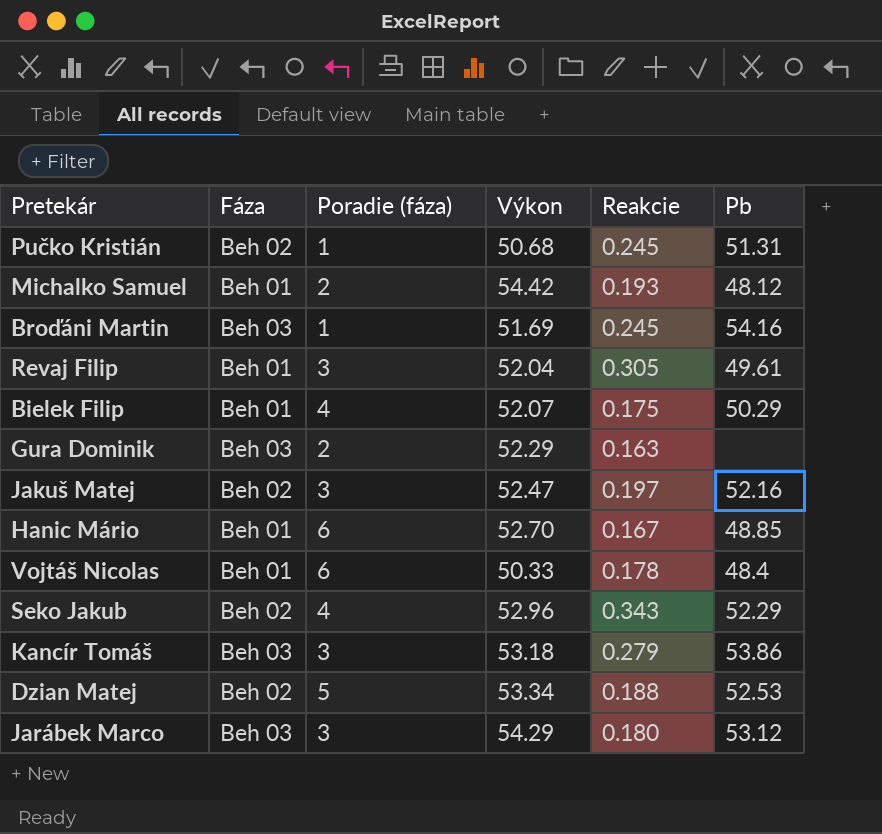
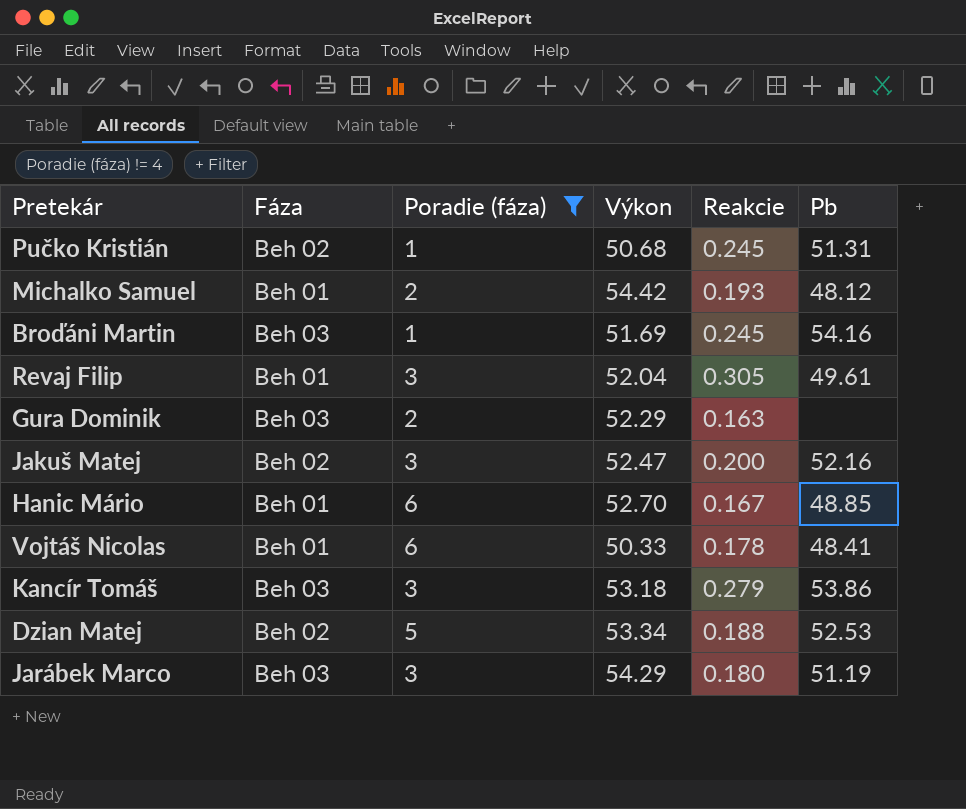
filter: none -> Poradie (fáza) != 4
Jakuš Matej | Reakcie: 0.197 -> 0.200
Vojtáš Nicolas | Pb: 48.4 -> 48.41
Jarábek Marco | Pb: 53.12 -> 51.19

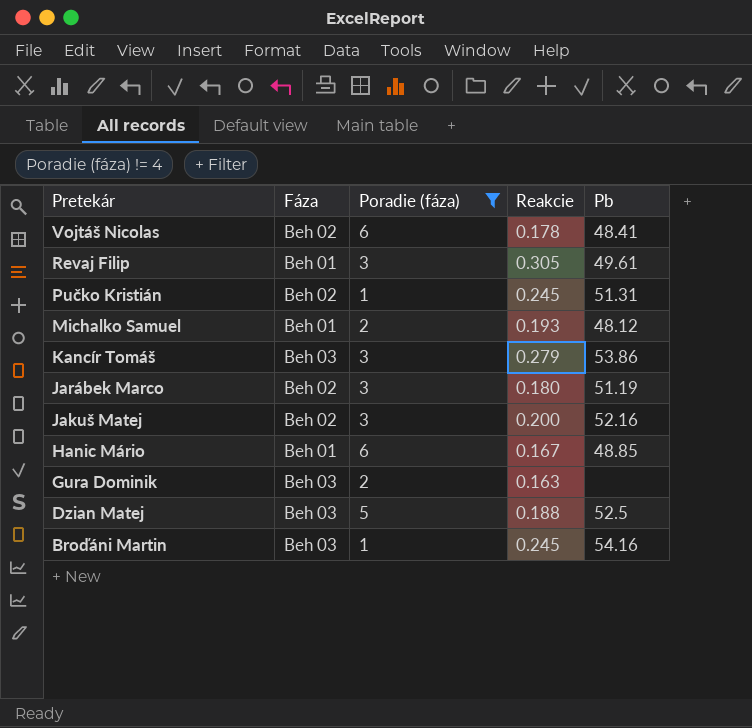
row order: none -> Pretekár descending
column Výkon | position: 4 -> none
Vojtáš Nicolas | Fáza: Beh 01 -> Beh 02
Jarábek Marco | Fáza: Beh 03 -> Beh 02
Dzian Matej | Fáza: Beh 02 -> Beh 03
Dzian Matej | Pb: 52.53 -> 52.5

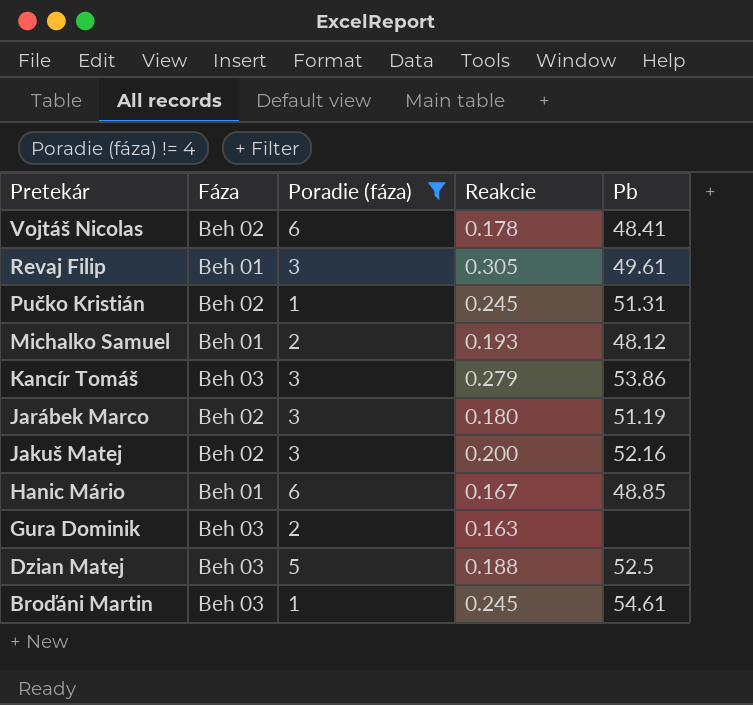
Broďáni Martin | Pb: 54.16 -> 54.61

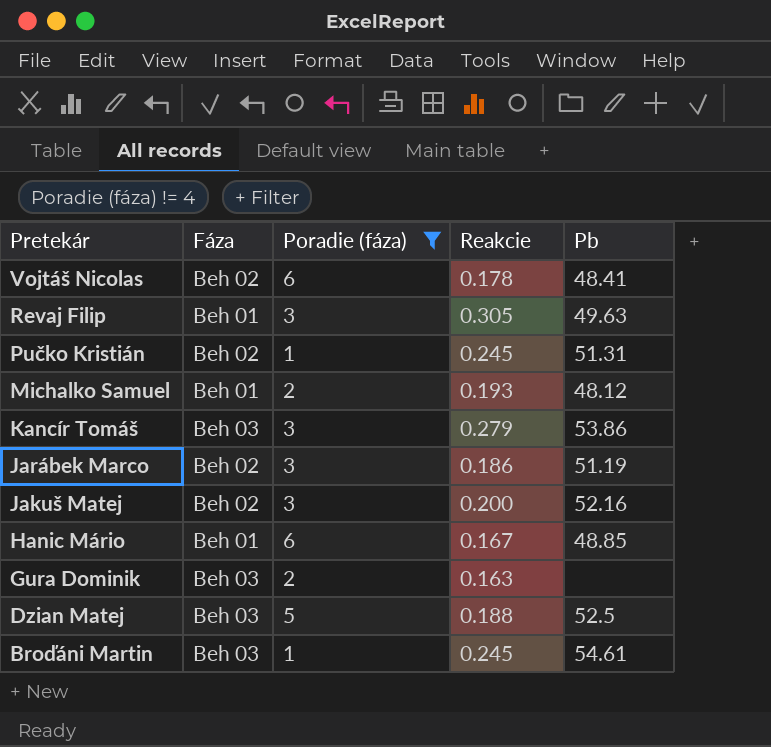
Revaj Filip | Pb: 49.61 -> 49.63
Jarábek Marco | Reakcie: 0.180 -> 0.186

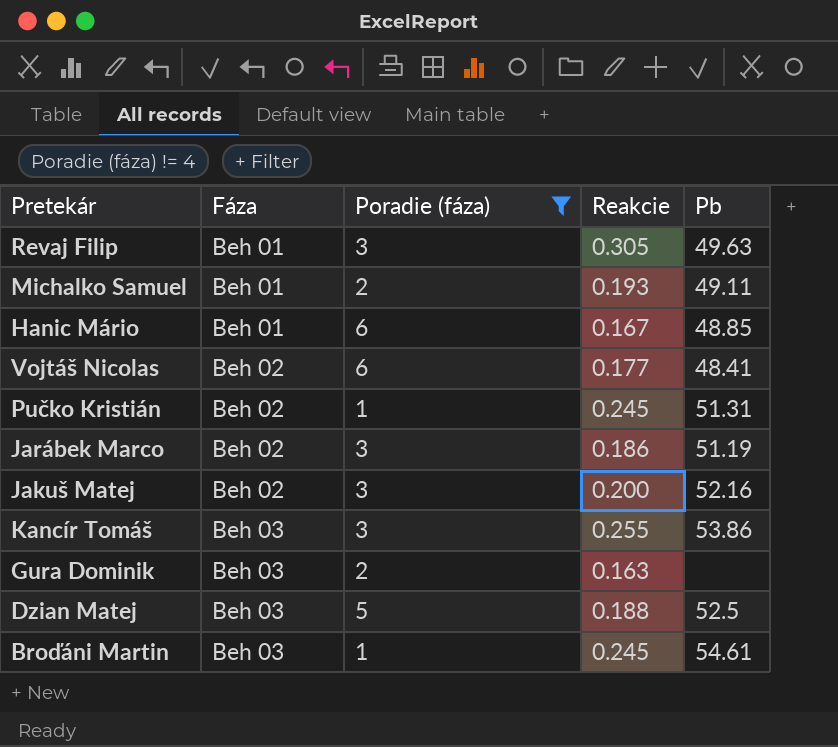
row order: Pretekár descending -> Fáza ascending
Michalko Samuel | Pb: 48.12 -> 49.11
Vojtáš Nicolas | Reakcie: 0.178 -> 0.177
Kancír Tomáš | Reakcie: 0.279 -> 0.255

